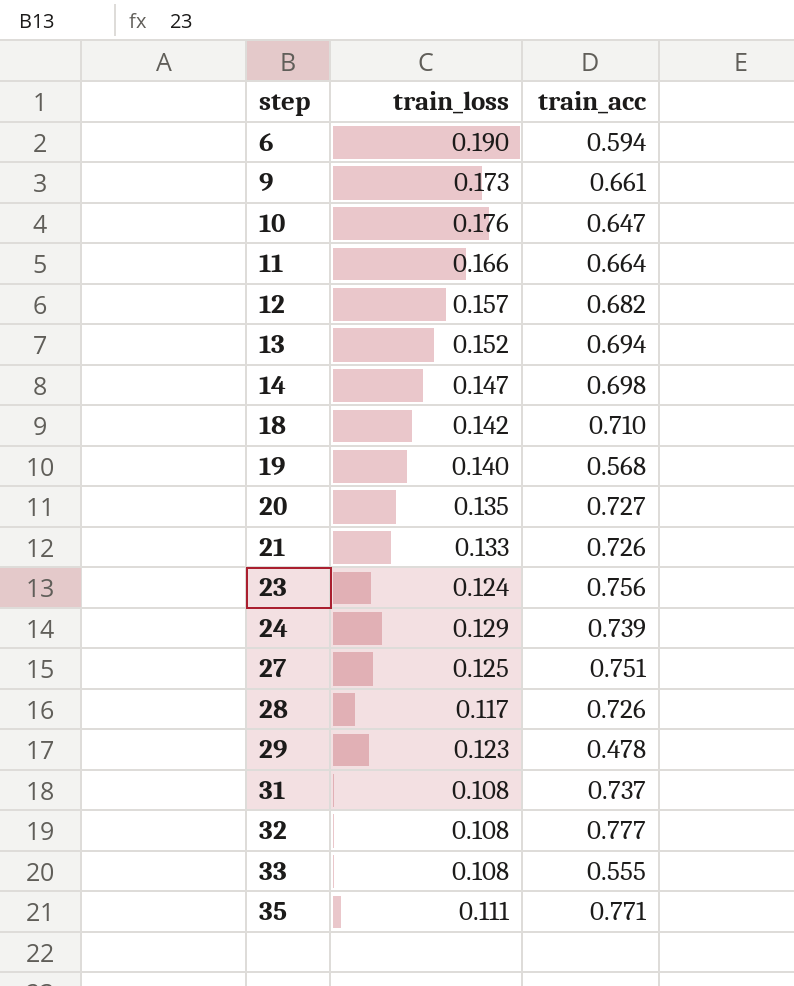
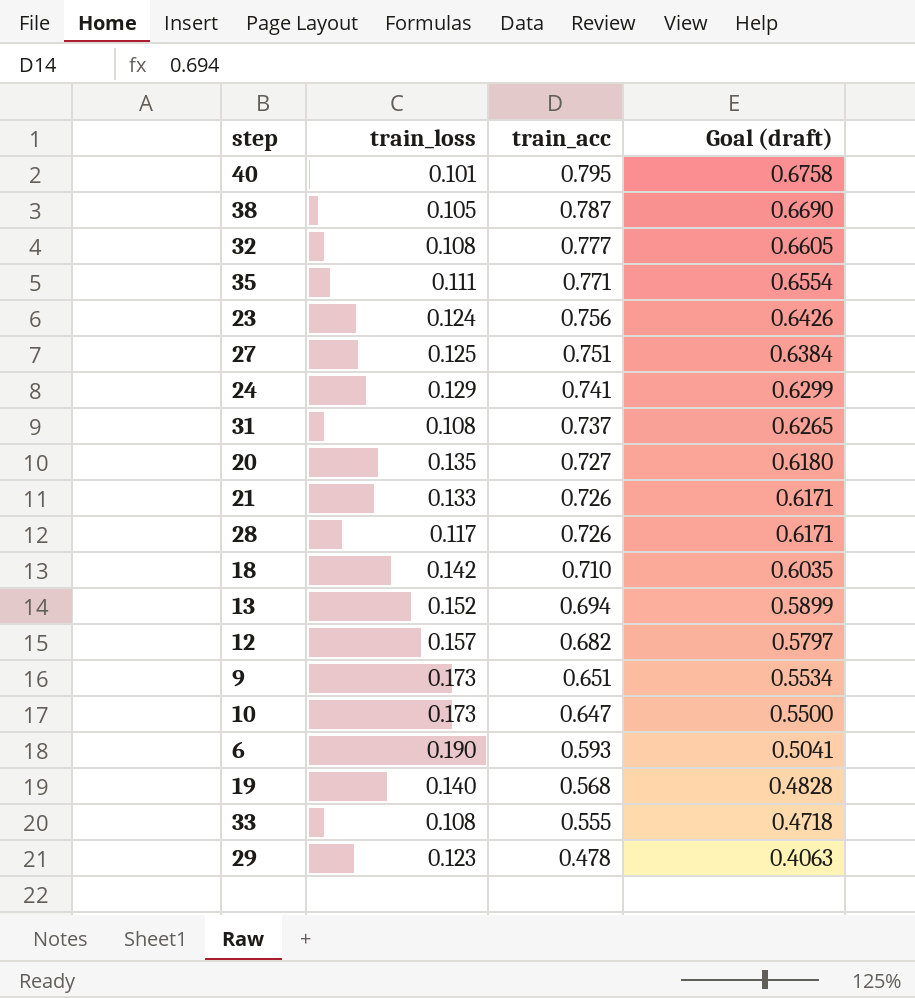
row order: step ascending -> train_acc descending
column Goal (draft) | formula: none -> [train_acc] * 0.85
row 11: 0.166 | 0.664 -> none
row 14: 0.147 | 0.698 -> none
row 40: none -> 0.101 | 0.795 | 0.6758
row 38: none -> 0.105 | 0.787 | 0.6690
24 | train_acc: 0.739 -> 0.741
9 | train_acc: 0.661 -> 0.651
10 | train_loss: 0.176 -> 0.173
6 | train_acc: 0.594 -> 0.593

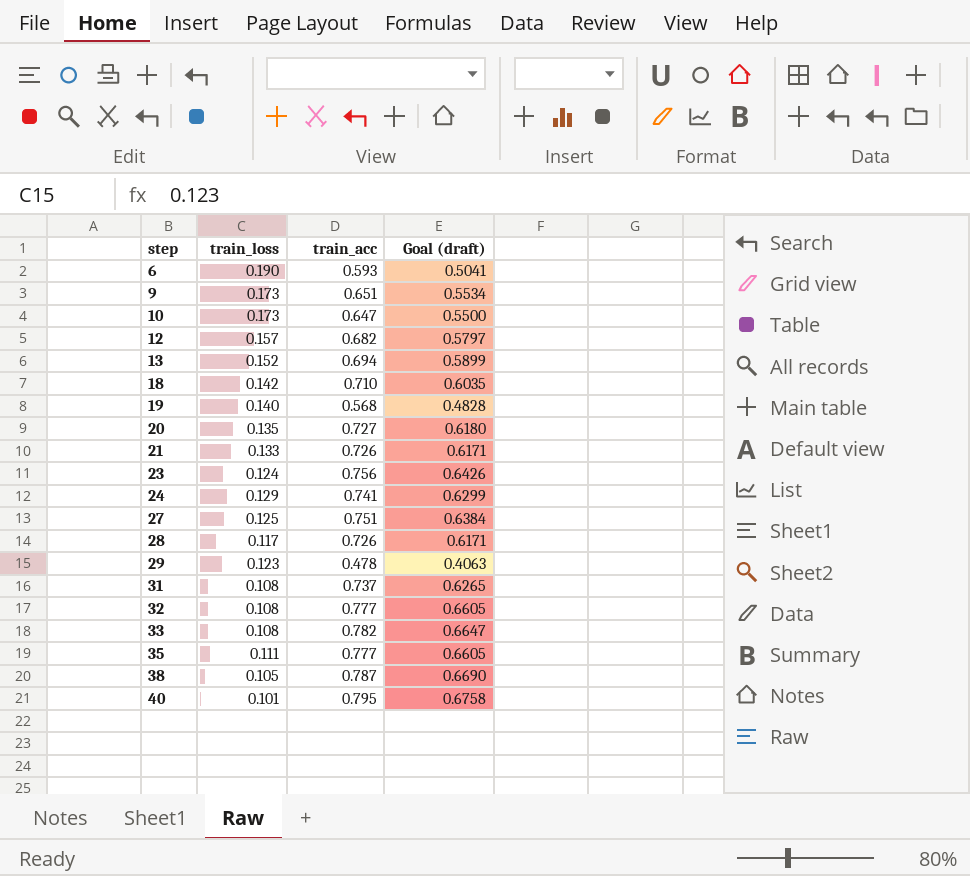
row order: train_acc descending -> step ascending
33 | train_acc: 0.555 -> 0.782
33 | Goal (draft): 0.4718 -> 0.6647
35 | train_acc: 0.771 -> 0.777
35 | Goal (draft): 0.6554 -> 0.6605

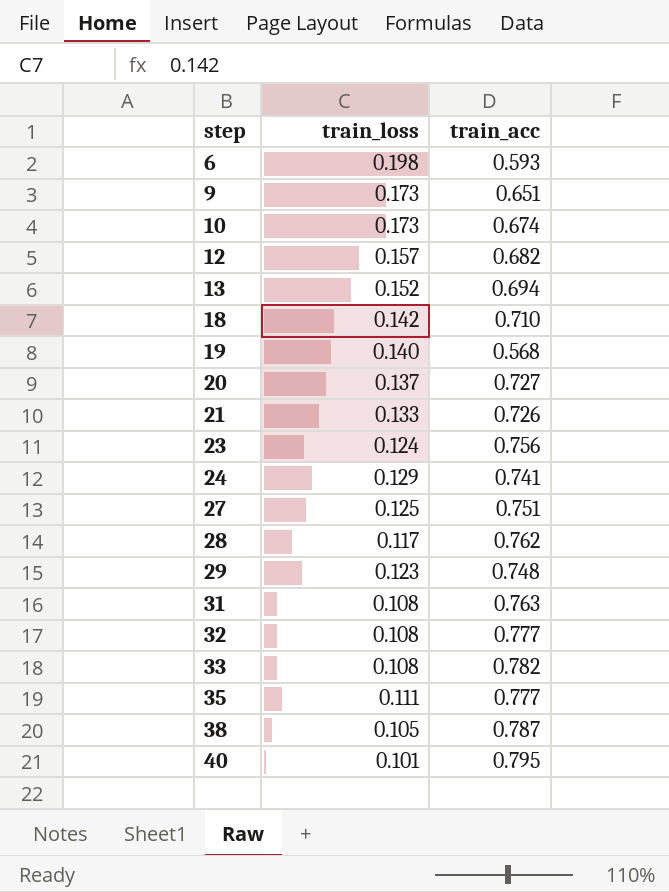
column Goal (draft) | formula: [train_acc] * 0.85 -> none
6 | train_loss: 0.190 -> 0.198
10 | train_acc: 0.647 -> 0.674
20 | train_loss: 0.135 -> 0.137
28 | train_acc: 0.726 -> 0.762
29 | train_acc: 0.478 -> 0.748
31 | train_acc: 0.737 -> 0.763

